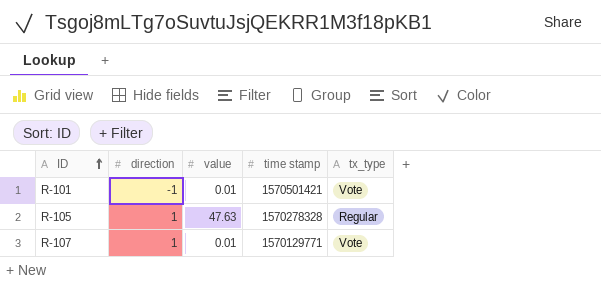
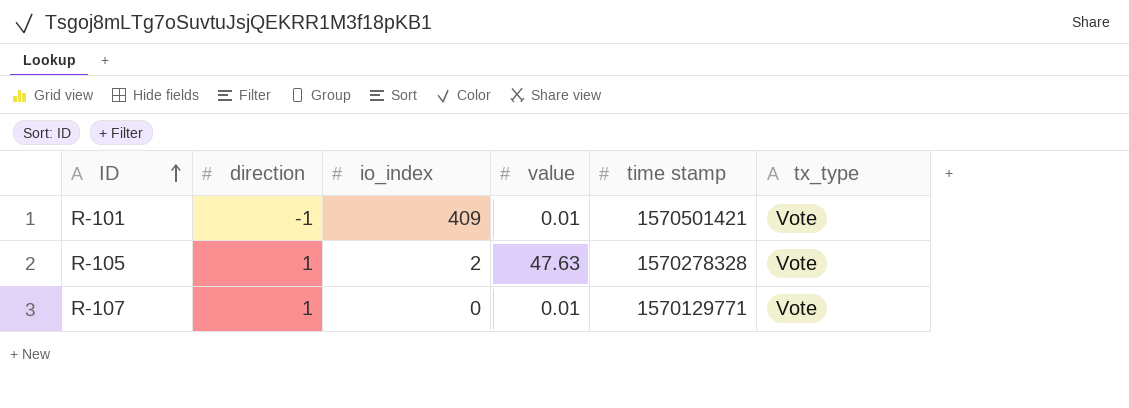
column io_index | position: none -> 3
R-105 | tx_type: Regular -> Vote

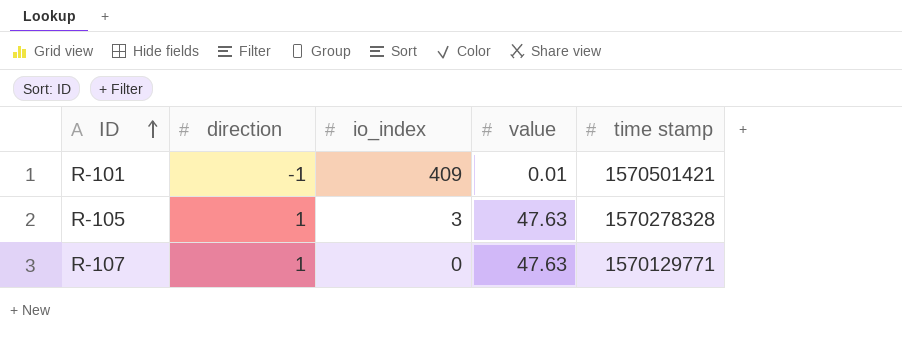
column tx_type | position: 6 -> none
R-105 | io_index: 2 -> 3
R-107 | value: 0.01 -> 47.63

